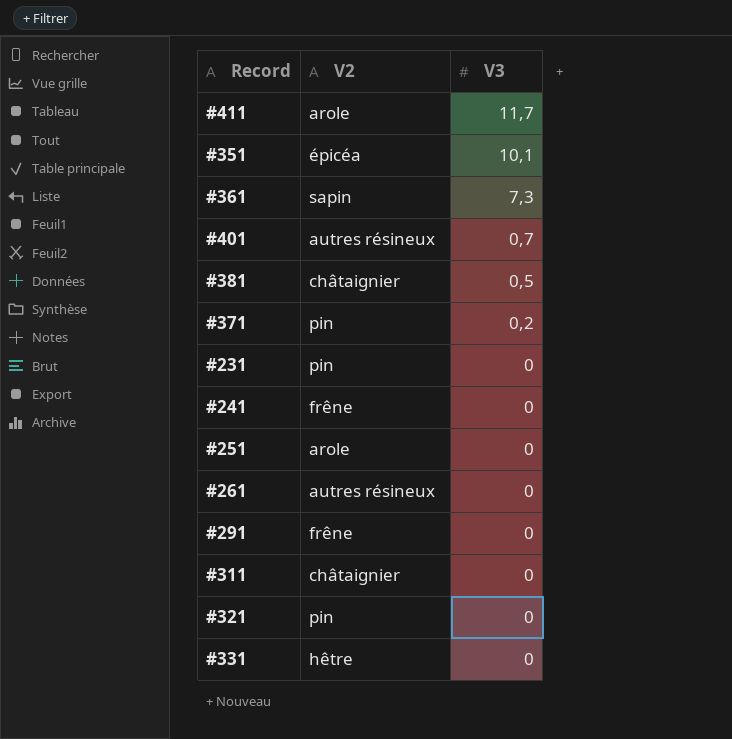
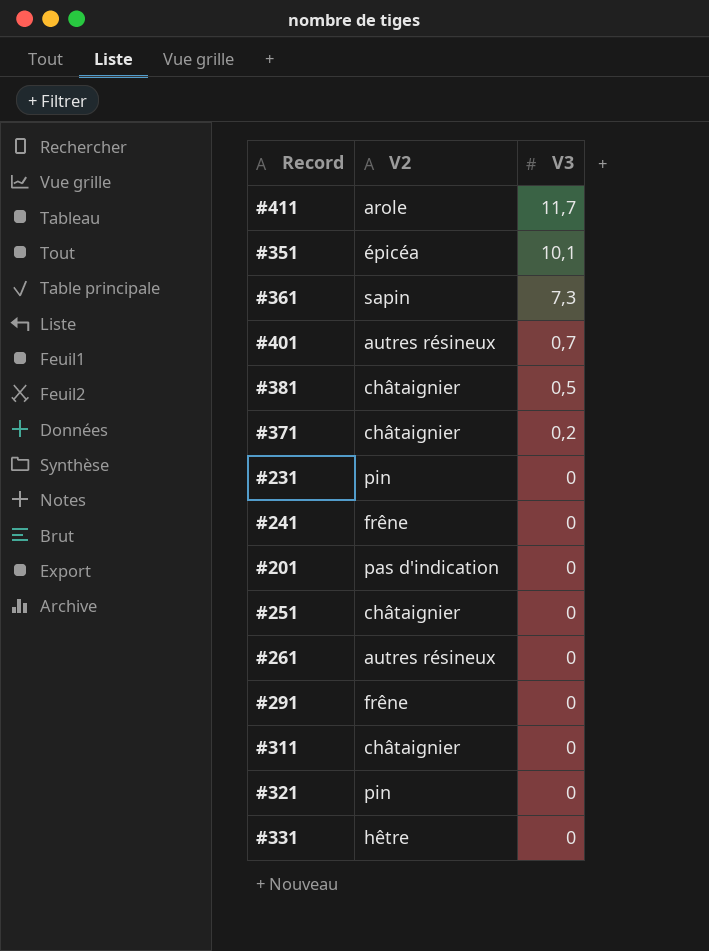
#371 | V2: pin -> châtaignier
row #201: none -> pas d'indication | 0
#251 | V2: arole -> châtaignier

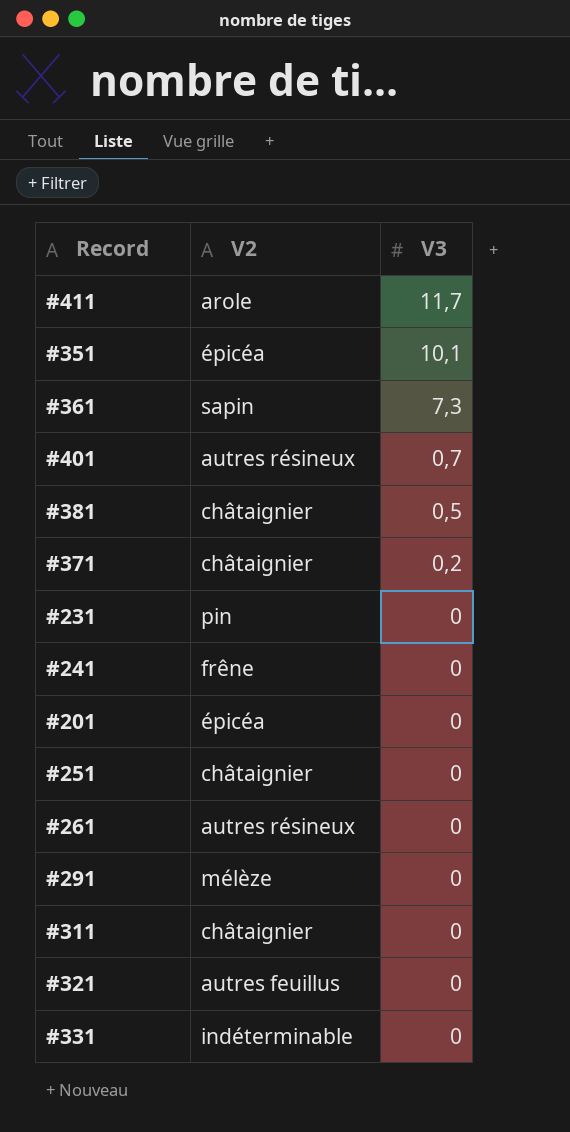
#201 | V2: pas d'indication -> épicéa
#291 | V2: frêne -> mélèze
#321 | V2: pin -> autres feuillus
#331 | V2: hêtre -> indéterminable

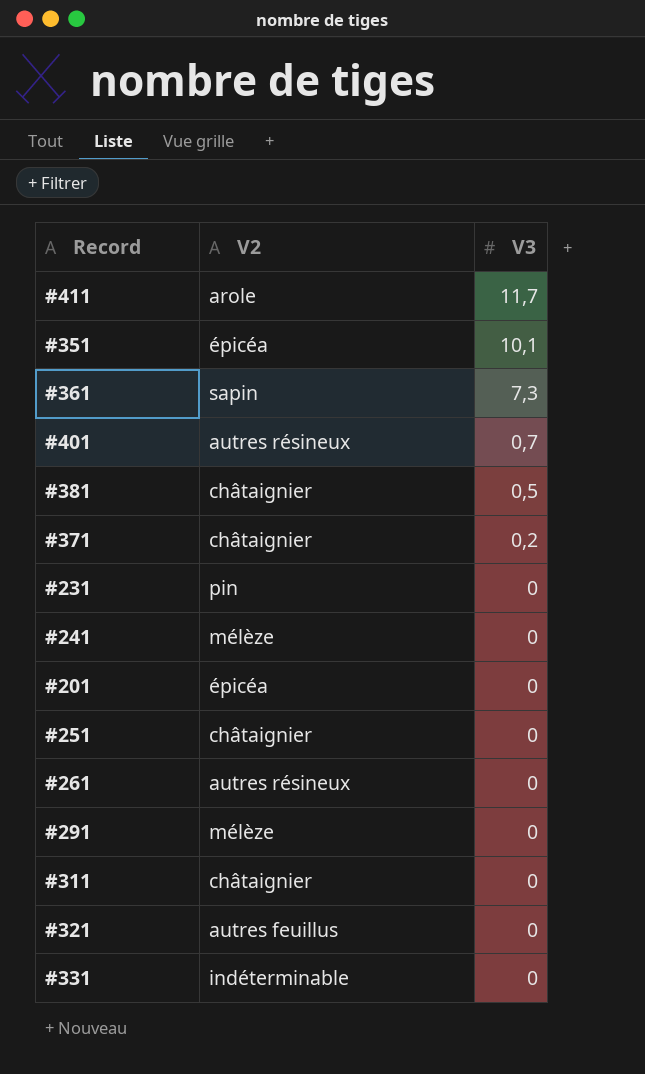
#241 | V2: frêne -> mélèze

